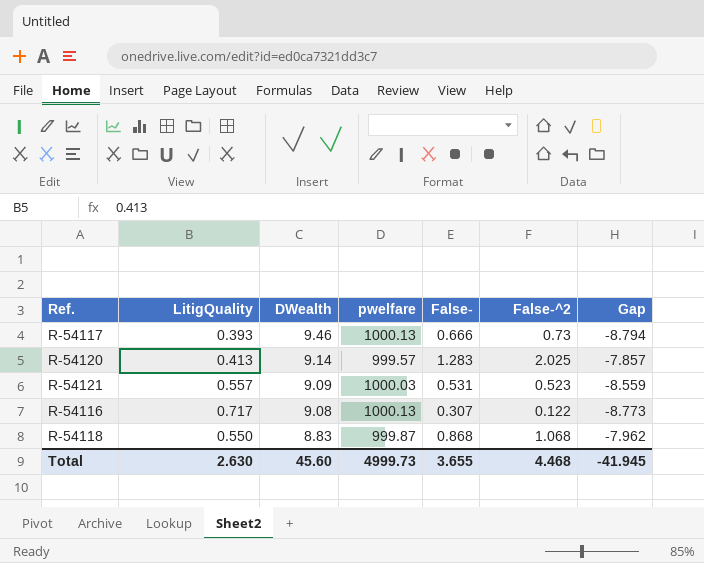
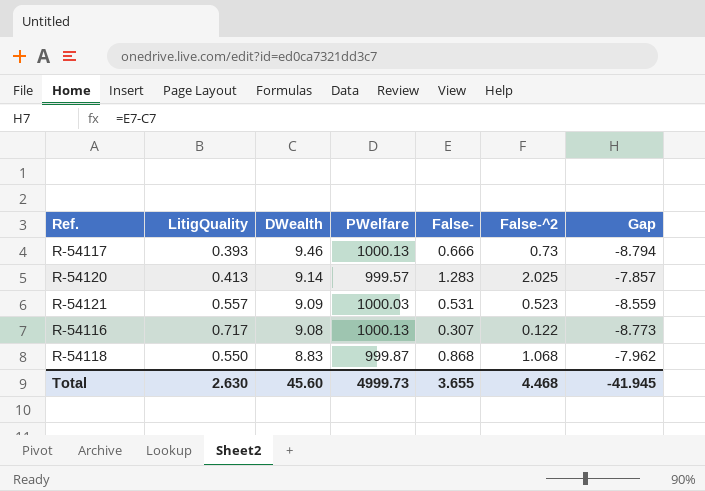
column name: pwelfare -> PWelfare

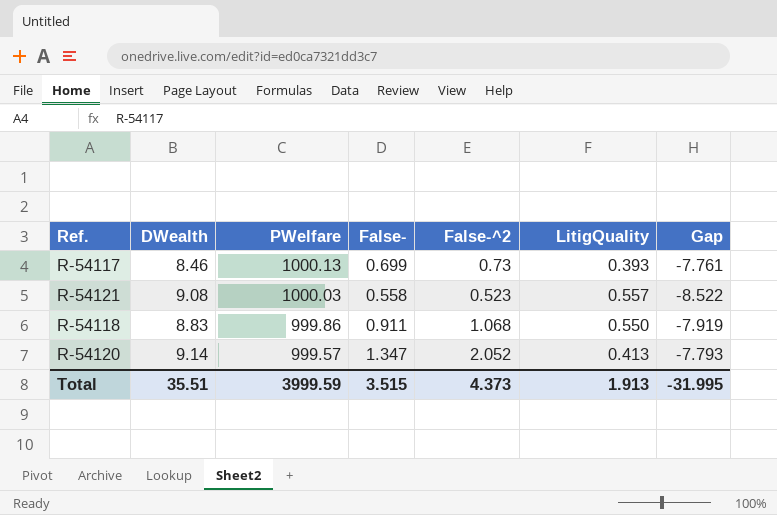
row order: DWealth descending -> PWelfare descending
column LitigQuality | position: 2 -> 6
row R-54116: 0.717 | 9.08 | 1000.13 | 0.307 | 0.122 | -8.773 -> none
R-54117 | DWealth: 9.46 -> 8.46
R-54117 | False-: 0.666 -> 0.699
R-54117 | Gap: -8.794 -> -7.761
R-54121 | DWealth: 9.09 -> 9.08
R-54121 | False-: 0.531 -> 0.558
R-54121 | Gap: -8.559 -> -8.522
R-54118 | PWelfare: 999.87 -> 999.86
R-54118 | False-: 0.868 -> 0.911
R-54118 | Gap: -7.962 -> -7.919
R-54120 | False-: 1.283 -> 1.347
R-54120 | False-^2: 2.025 -> 2.052
R-54120 | Gap: -7.857 -> -7.793
Total | DWealth: 45.60 -> 35.51
Total | PWelfare: 4999.73 -> 3999.59
Total | False-: 3.655 -> 3.515
Total | False-^2: 4.468 -> 4.373
Total | LitigQuality: 2.630 -> 1.913
Total | Gap: -41.945 -> -31.995

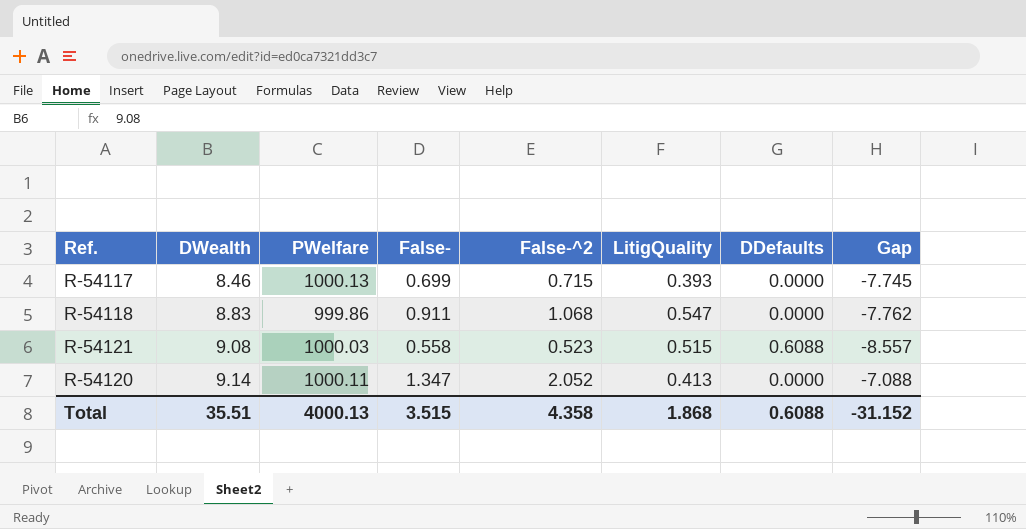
row order: PWelfare descending -> DWealth ascending
column DDefaults | position: none -> 7
column Gap | formula: [False-] - [DWealth] -> [False-^2] - [DWealth]
R-54117 | False-^2: 0.73 -> 0.715
R-54118 | LitigQuality: 0.550 -> 0.547
R-54121 | LitigQuality: 0.557 -> 0.515
R-54120 | PWelfare: 999.57 -> 1000.11
Total | PWelfare: 3999.59 -> 4000.13
Total | False-^2: 4.373 -> 4.358
Total | LitigQuality: 1.913 -> 1.868
Total | Gap: -31.995 -> -31.152

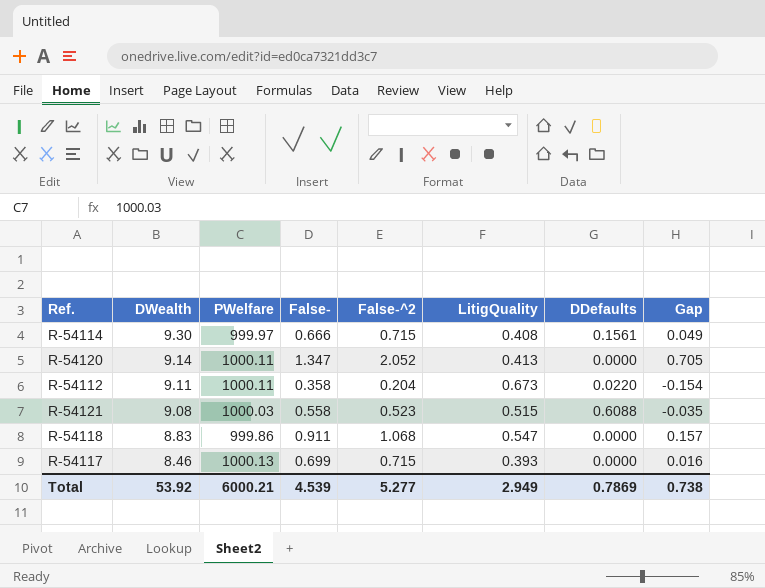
row order: DWealth ascending -> DWealth descending
column Gap | formula: [False-^2] - [DWealth] -> [False-^2] - [False-]
row R-54114: none -> 9.30 | 999.97 | 0.666 | 0.715 | 0.408 | 0.1561 | 0.049
row R-54112: none -> 9.11 | 1000.11 | 0.358 | 0.204 | 0.673 | 0.0220 | -0.154
Total | DWealth: 35.51 -> 53.92
Total | PWelfare: 4000.13 -> 6000.21
Total | False-: 3.515 -> 4.539
Total | False-^2: 4.358 -> 5.277
Total | LitigQuality: 1.868 -> 2.949
Total | DDefaults: 0.6088 -> 0.7869
Total | Gap: -31.152 -> 0.738

